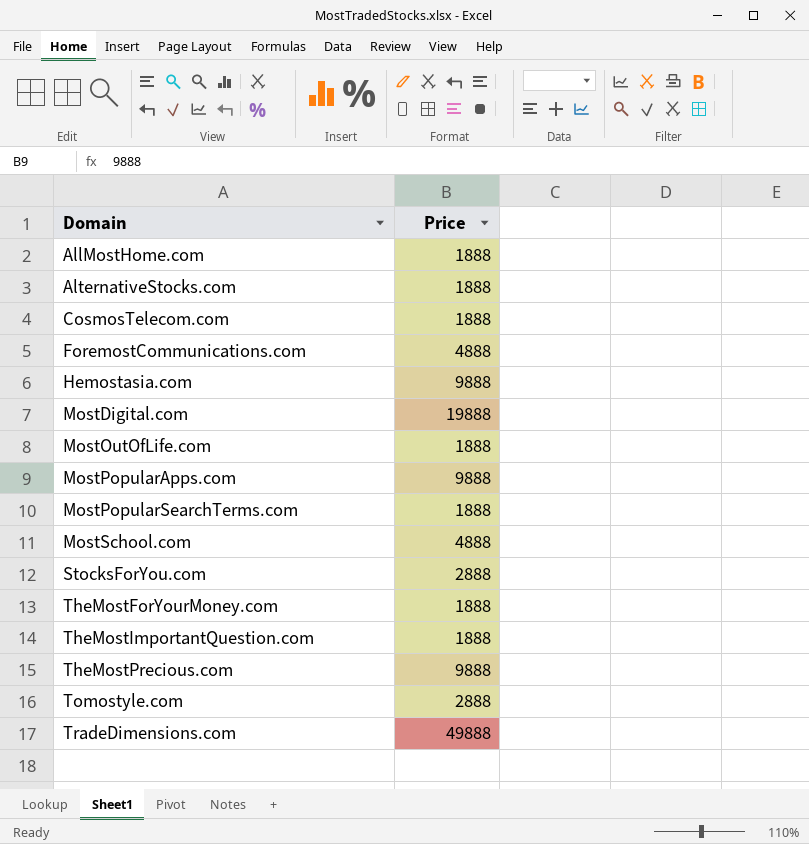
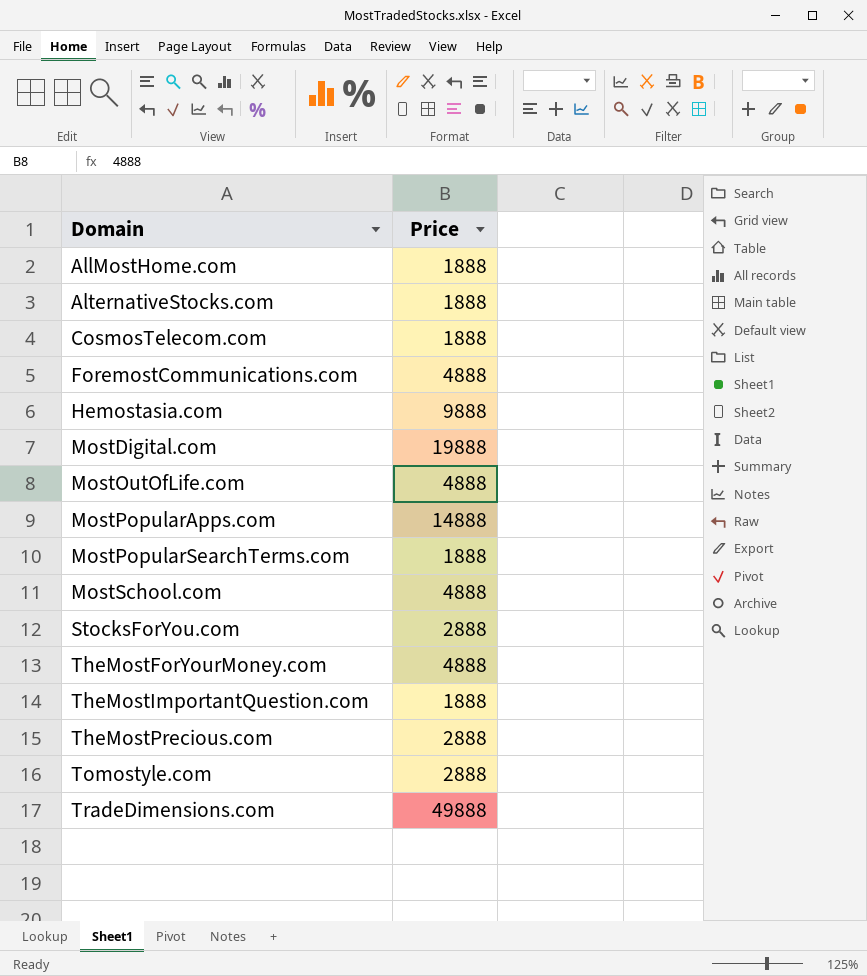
MostOutOfLife.com | Price: 1888 -> 4888
MostPopularApps.com | Price: 9888 -> 14888
TheMostForYourMoney.com | Price: 1888 -> 4888
TheMostPrecious.com | Price: 9888 -> 2888

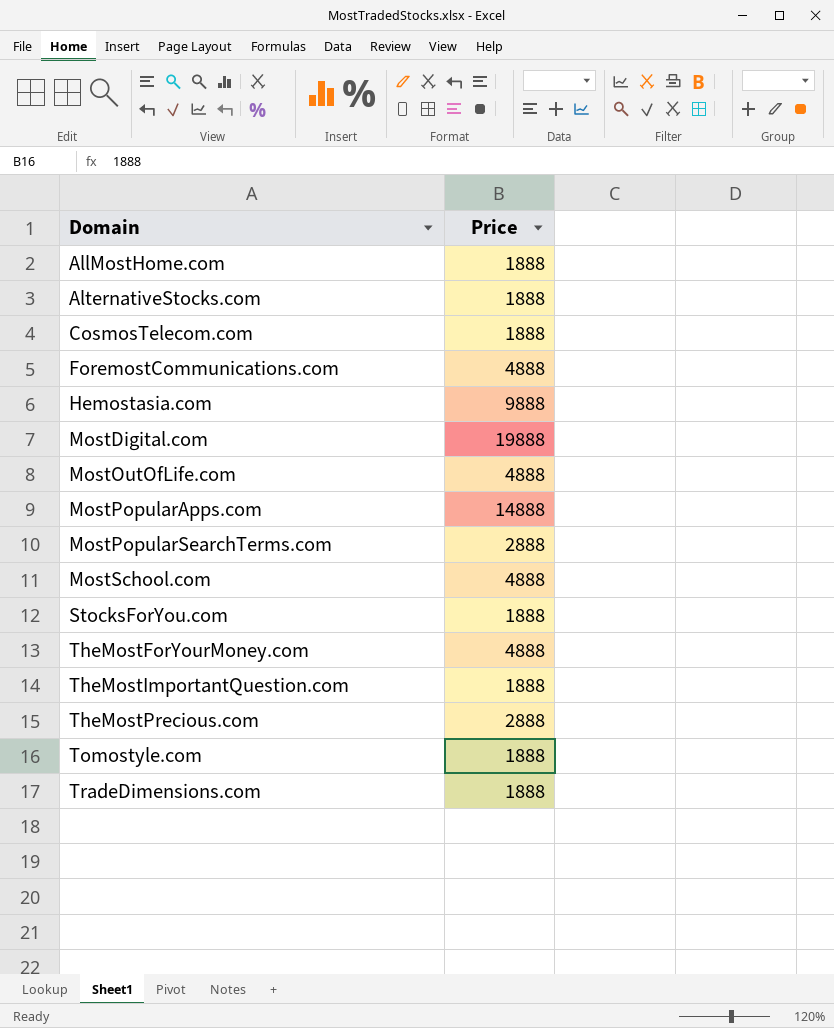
MostPopularSearchTerms.com | Price: 1888 -> 2888
StocksForYou.com | Price: 2888 -> 1888
Tomostyle.com | Price: 2888 -> 1888
TradeDimensions.com | Price: 49888 -> 1888

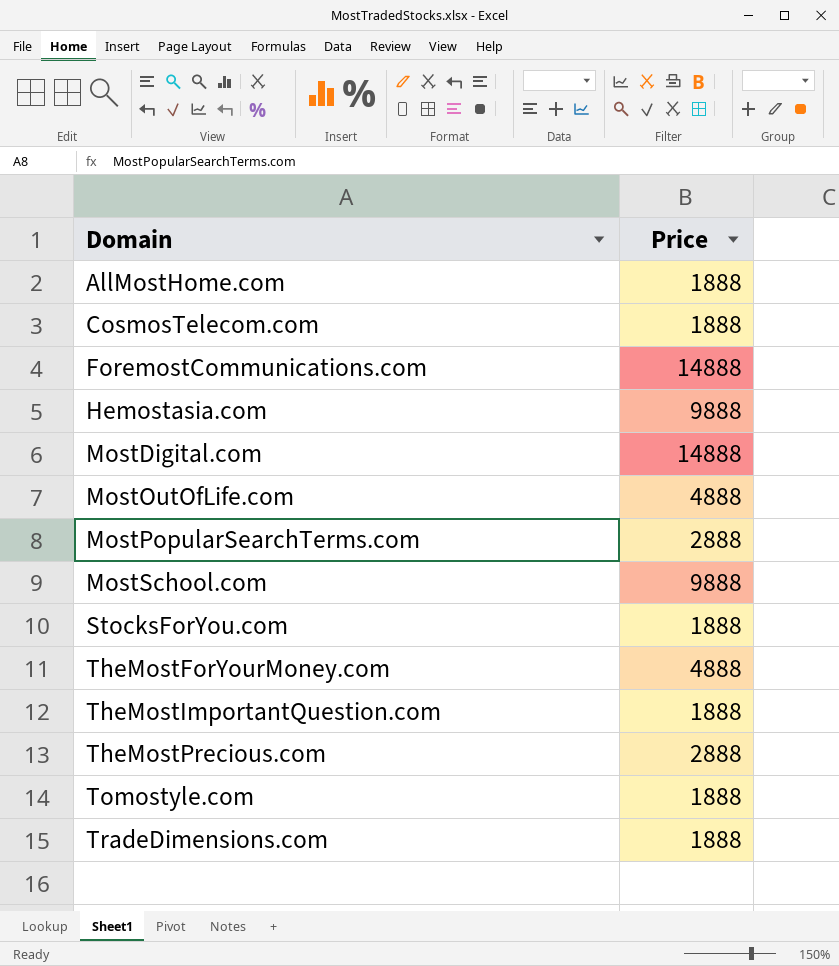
row AlternativeStocks.com: 1888 -> none
row MostPopularApps.com: 14888 -> none
ForemostCommunications.com | Price: 4888 -> 14888
MostDigital.com | Price: 19888 -> 14888
MostSchool.com | Price: 4888 -> 9888

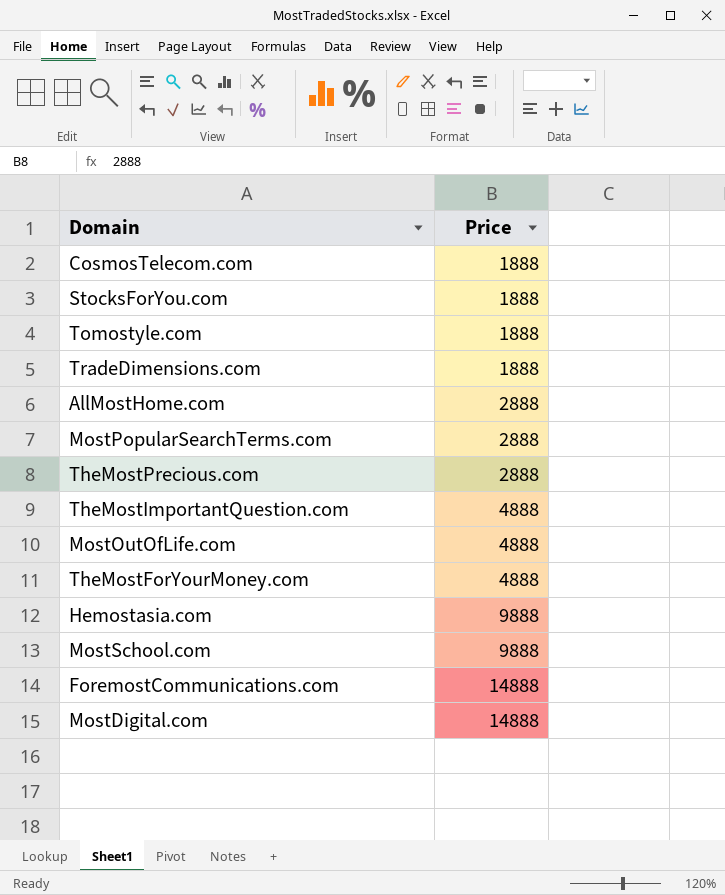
row order: Domain ascending -> Price ascending
AllMostHome.com | Price: 1888 -> 2888
TheMostImportantQuestion.com | Price: 1888 -> 4888

